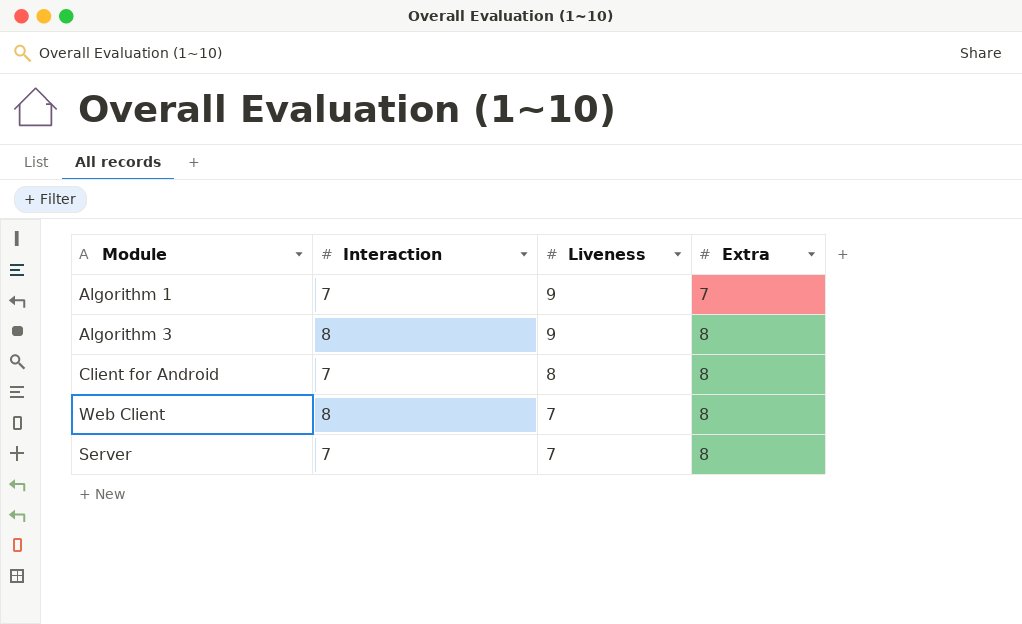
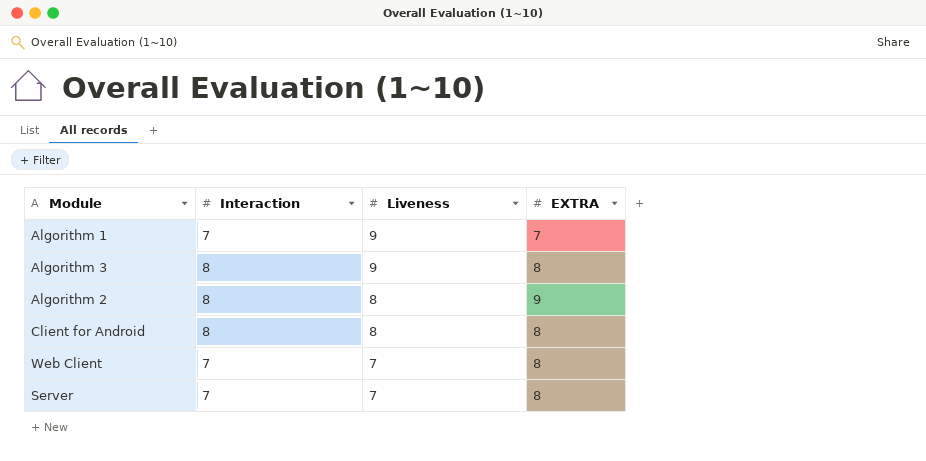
column name: Extra -> EXTRA
row Algorithm 2: none -> 8 | 8 | 9
Client for Android | Interaction: 7 -> 8
Web Client | Interaction: 8 -> 7

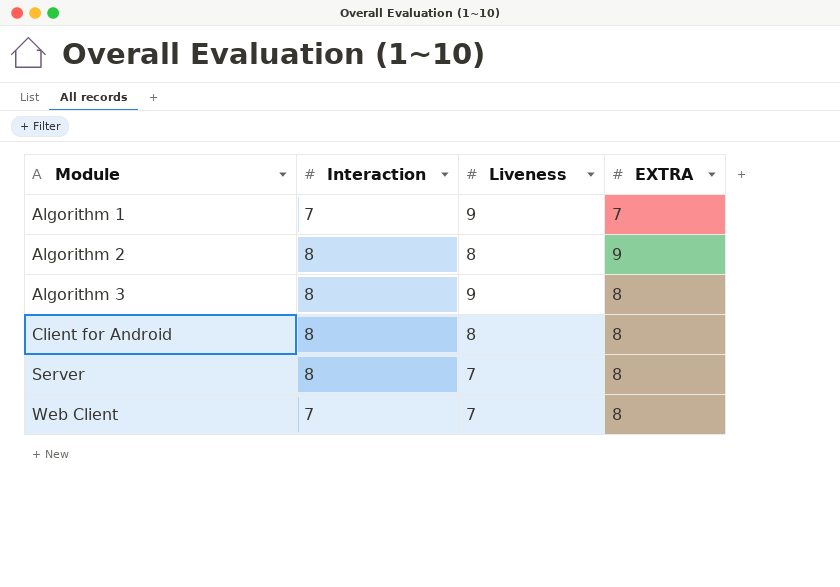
row order: Liveness descending -> Module ascending
Server | Interaction: 7 -> 8

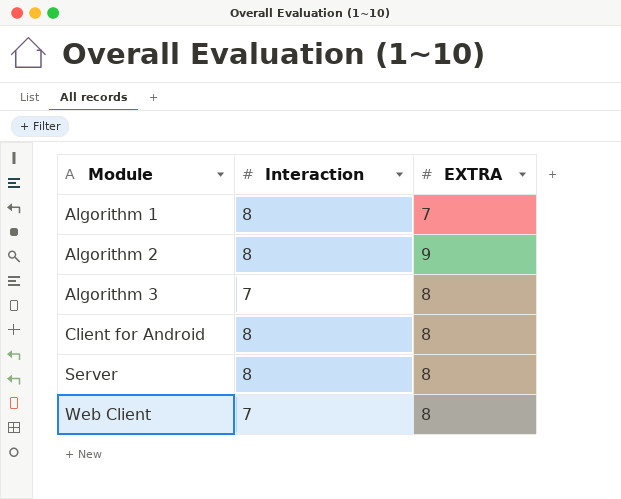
column Liveness | position: 3 -> none
Algorithm 1 | Interaction: 7 -> 8
Algorithm 3 | Interaction: 8 -> 7

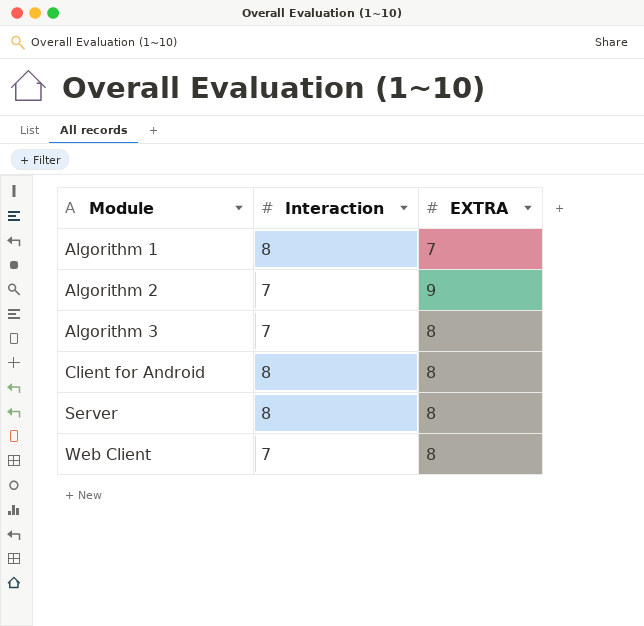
Algorithm 2 | Interaction: 8 -> 7

